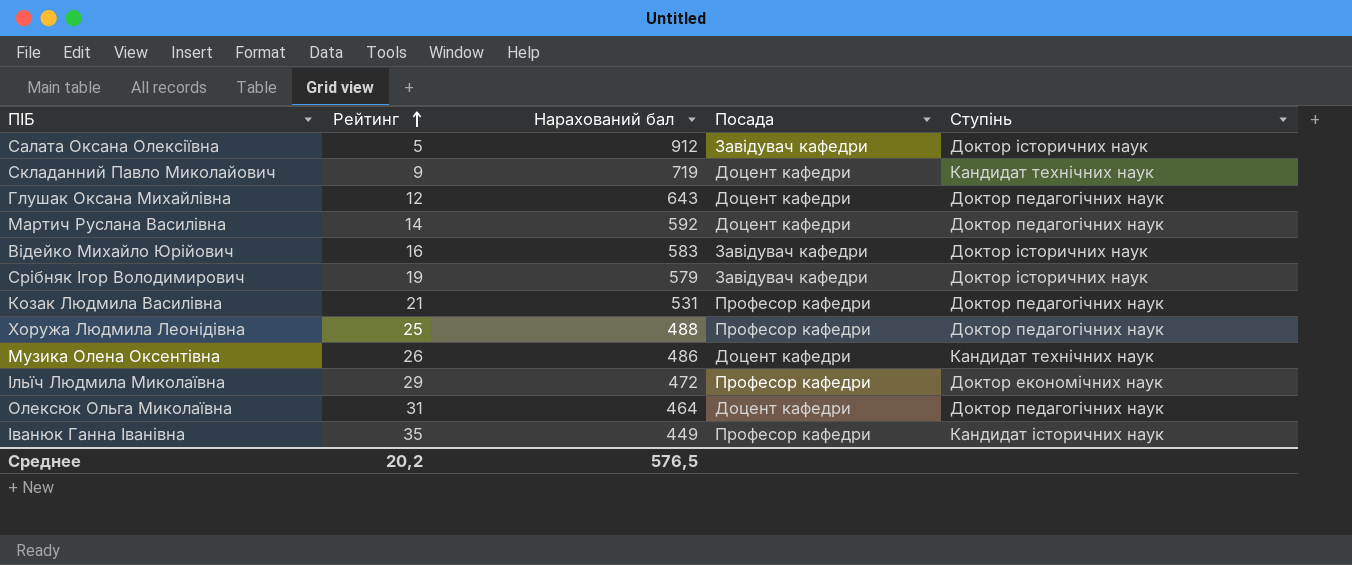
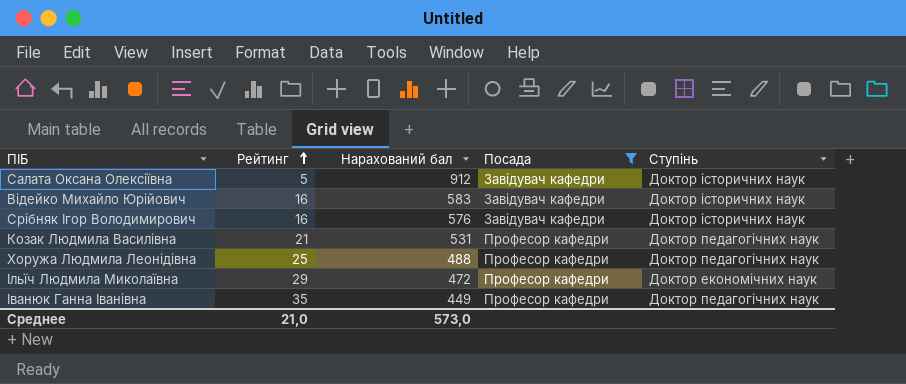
filter: none -> Посада != Доцент кафедри
Срібняк Ігор Володимирович | Рейтинг: 19 -> 16
Срібняк Ігор Володимирович | Нарахований бал: 579 -> 576
Іванюк Ганна Іванівна | Ступінь: Кандидат історичних наук -> Доктор педагогічних наук
Среднее | Рейтинг: 20,2 -> 21,0
Среднее | Нарахований бал: 576,5 -> 573,0

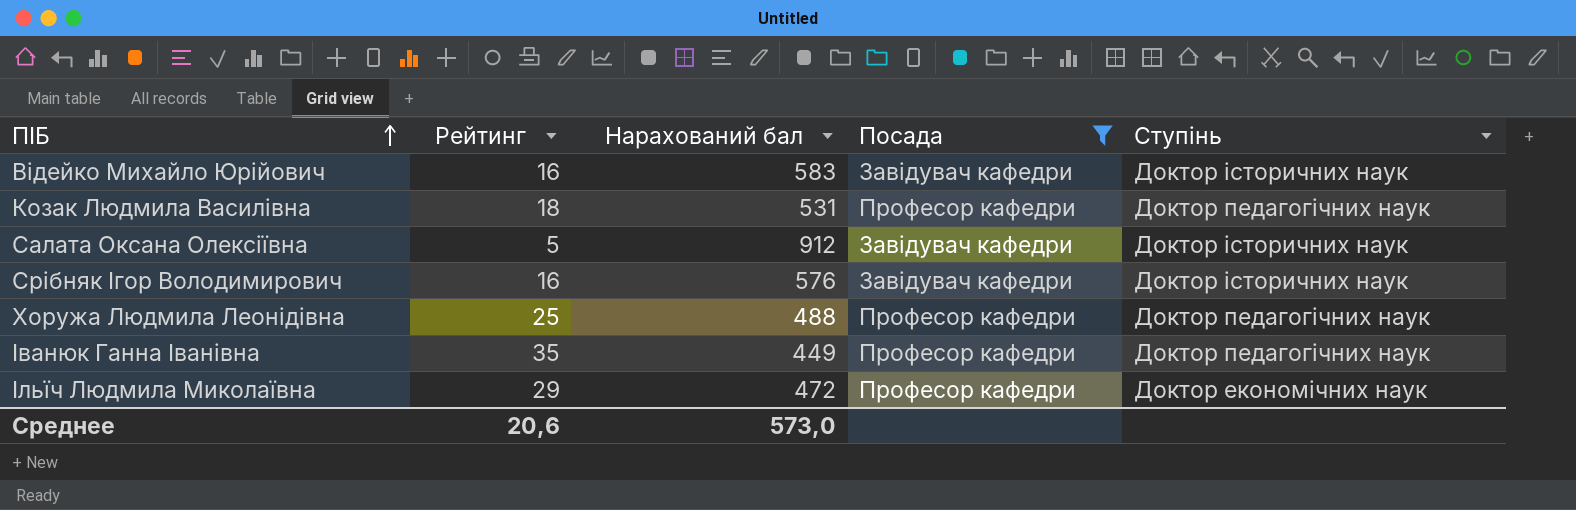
row order: Рейтинг ascending -> ПІБ ascending
Козак Людмила Василівна | Рейтинг: 21 -> 18
Среднее | Рейтинг: 21,0 -> 20,6

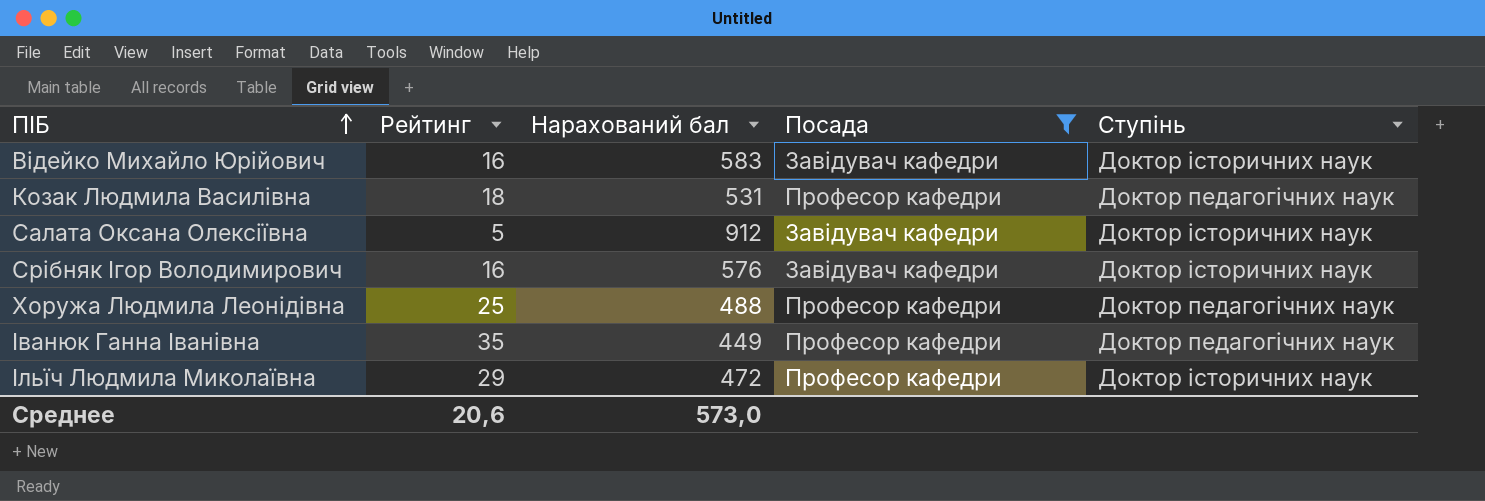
Ільїч Людмила Миколаївна | Ступінь: Доктор економічних наук -> Доктор історичних наук

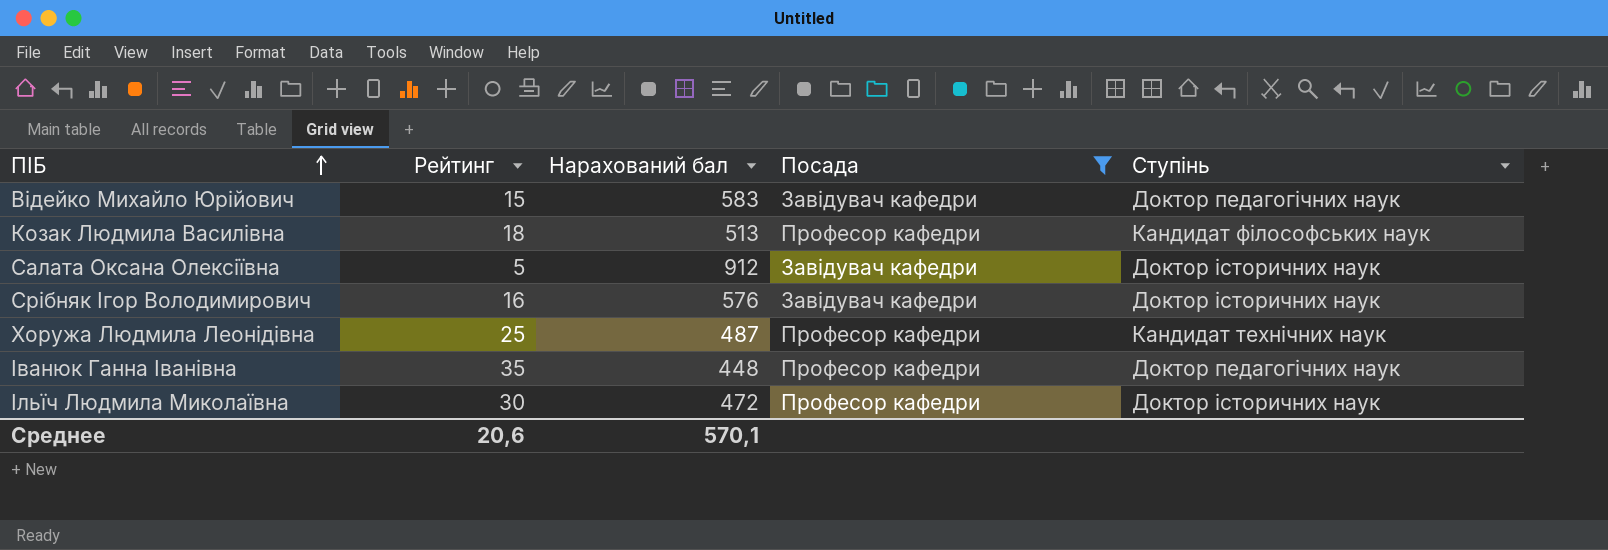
Відейко Михайло Юрійович | Рейтинг: 16 -> 15
Відейко Михайло Юрійович | Ступінь: Доктор історичних наук -> Доктор педагогічних наук
Козак Людмила Василівна | Нарахований бал: 531 -> 513
Козак Людмила Василівна | Ступінь: Доктор педагогічних наук -> Кандидат філософських наук
Хоружа Людмила Леонідівна | Нарахований бал: 488 -> 487
Хоружа Людмила Леонідівна | Ступінь: Доктор педагогічних наук -> Кандидат технічних наук
Іванюк Ганна Іванівна | Нарахований бал: 449 -> 448
Ільїч Людмила Миколаївна | Рейтинг: 29 -> 30
Среднее | Нарахований бал: 573,0 -> 570,1

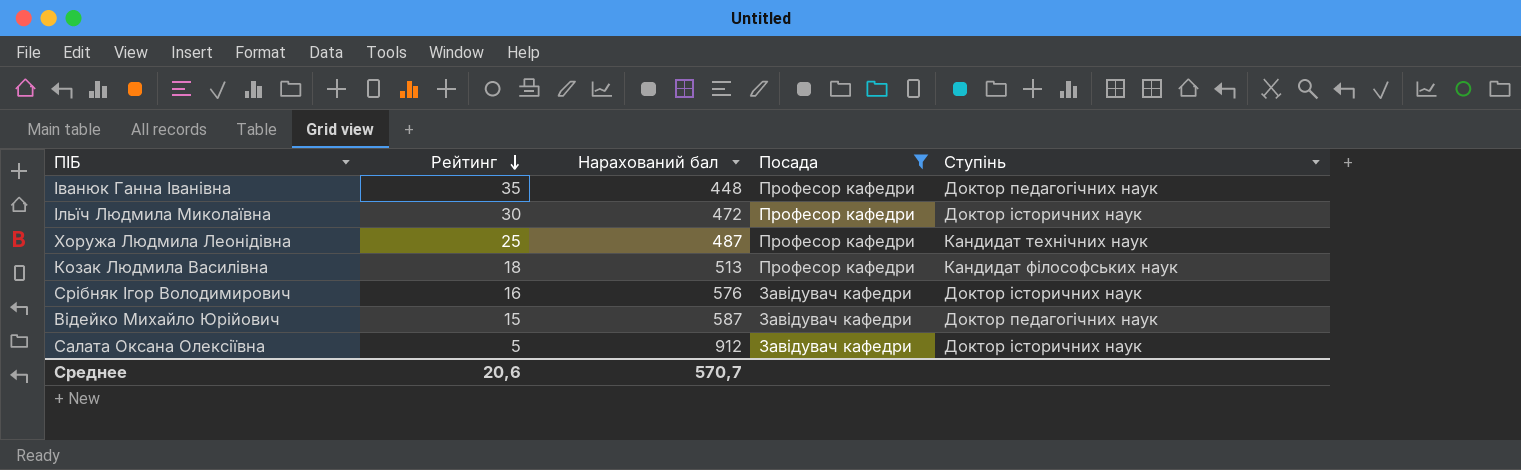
row order: ПІБ ascending -> Рейтинг descending
Відейко Михайло Юрійович | Нарахований бал: 583 -> 587
Среднее | Нарахований бал: 570,1 -> 570,7

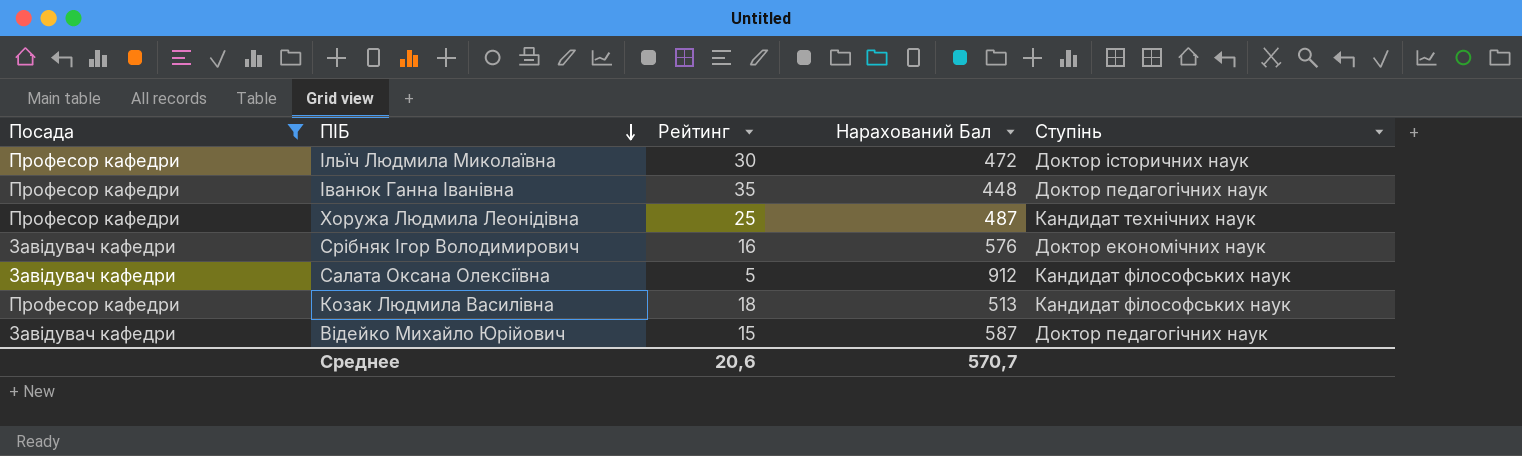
row order: Рейтинг descending -> ПІБ descending
column Посада | position: 4 -> 1
column name: Нарахований бал -> Нарахований Бал
Срібняк Ігор Володимирович | Ступінь: Доктор історичних наук -> Доктор економічних наук
Салата Оксана Олексіївна | Ступінь: Доктор історичних наук -> Кандидат філософських наук

